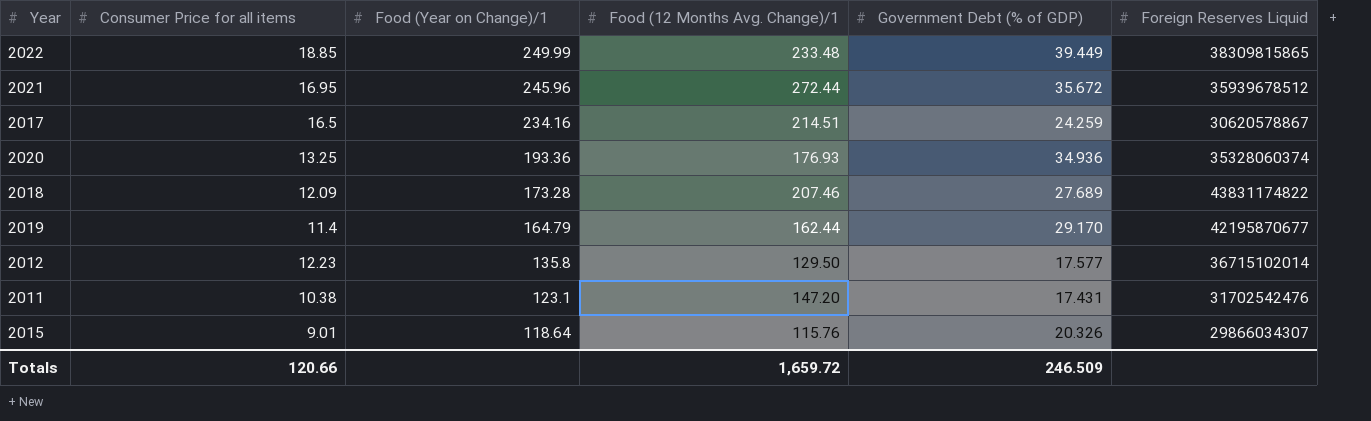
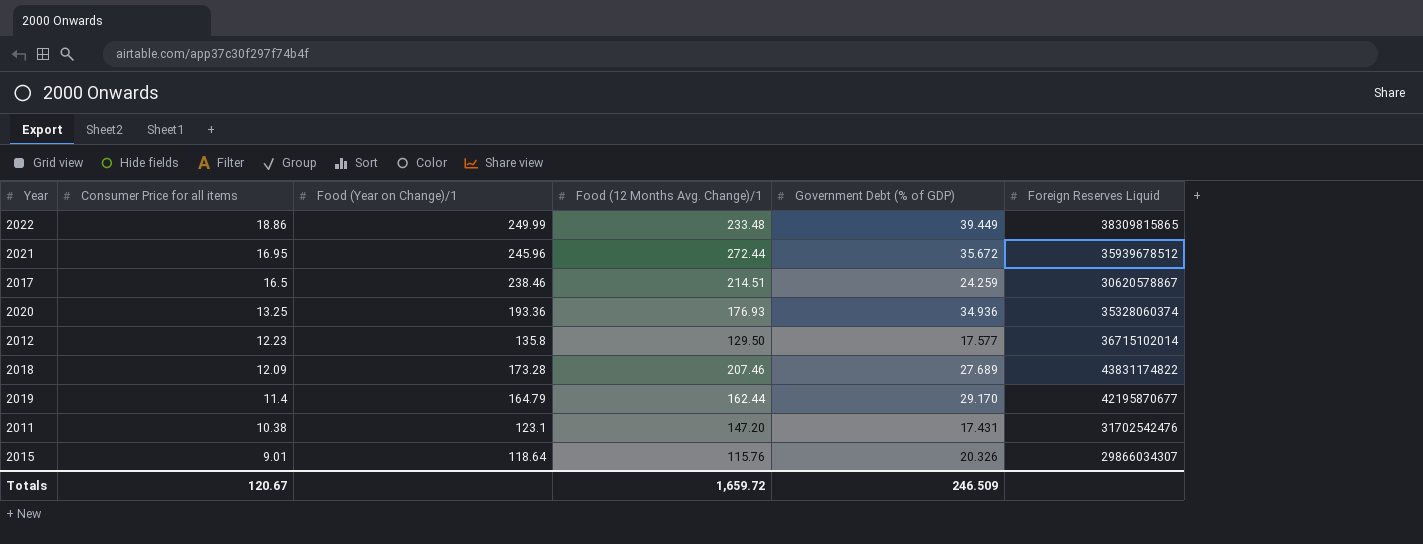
row order: Food (Year on Change)/1 descending -> Consumer Price for all items descending
2022 | Consumer Price for all items: 18.85 -> 18.86
2017 | Food (Year on Change)/1: 234.16 -> 238.46
Totals | Consumer Price for all items: 120.66 -> 120.67

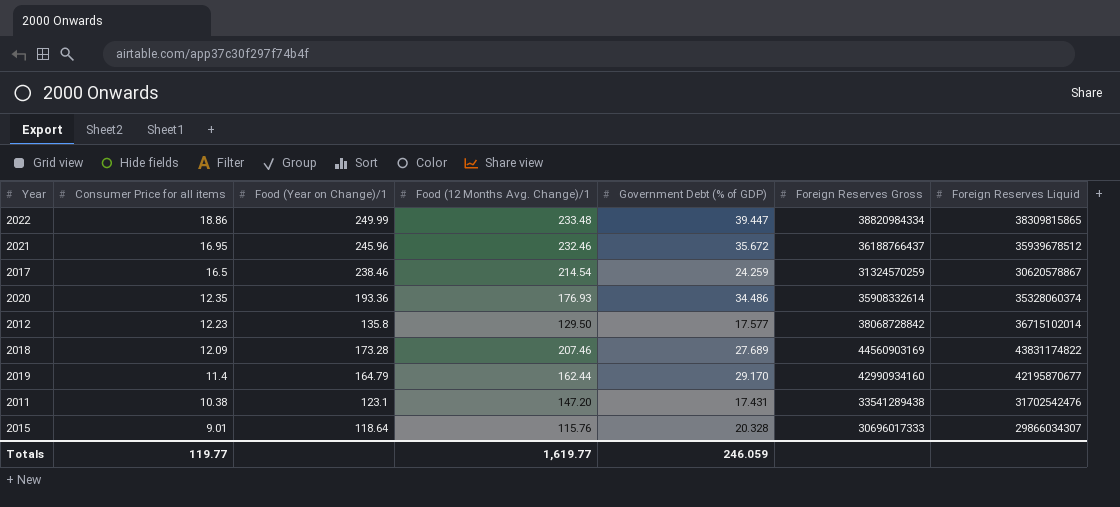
column Foreign Reserves Gross | position: none -> 6
2022 | Government Debt (% of GDP): 39.449 -> 39.447
2021 | Food (12 Months Avg. Change)/1: 272.44 -> 232.46
2017 | Food (12 Months Avg. Change)/1: 214.51 -> 214.54
2020 | Consumer Price for all items: 13.25 -> 12.35
2020 | Government Debt (% of GDP): 34.936 -> 34.486
2015 | Government Debt (% of GDP): 20.326 -> 20.328
Totals | Consumer Price for all items: 120.67 -> 119.77
Totals | Food (12 Months Avg. Change)/1: 1,659.72 -> 1,619.77
Totals | Government Debt (% of GDP): 246.509 -> 246.059

